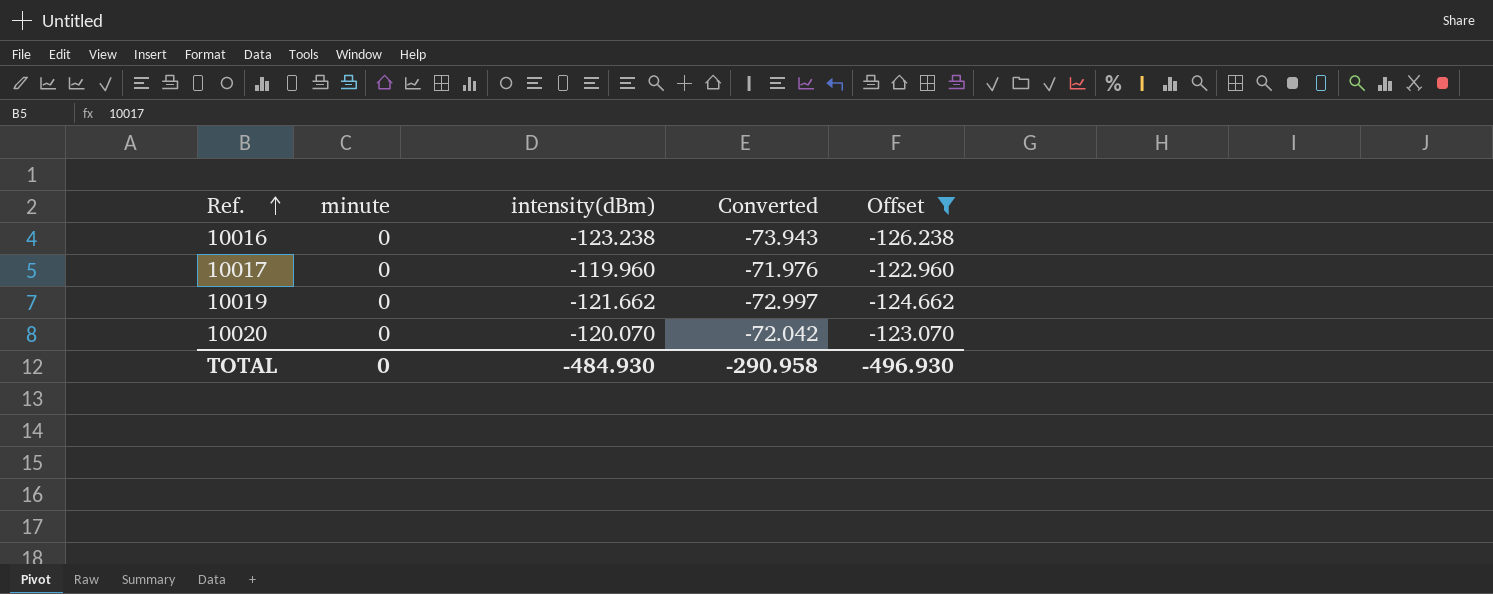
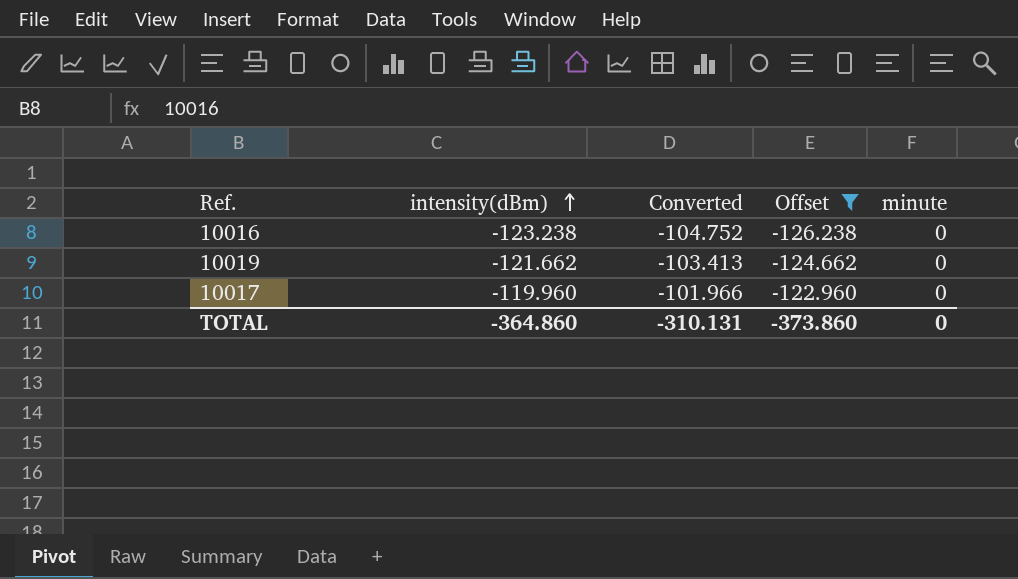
row order: Ref. ascending -> intensity(dBm) ascending
column Converted | formula: [intensity(dBm)] * 0.6 -> [intensity(dBm)] * 0.85
column minute | position: 2 -> 5
row 10020: 0 | -120.070 | -72.042 | -123.070 -> none
TOTAL | intensity(dBm): -484.930 -> -364.860
TOTAL | Converted: -290.958 -> -310.131
TOTAL | Offset: -496.930 -> -373.860

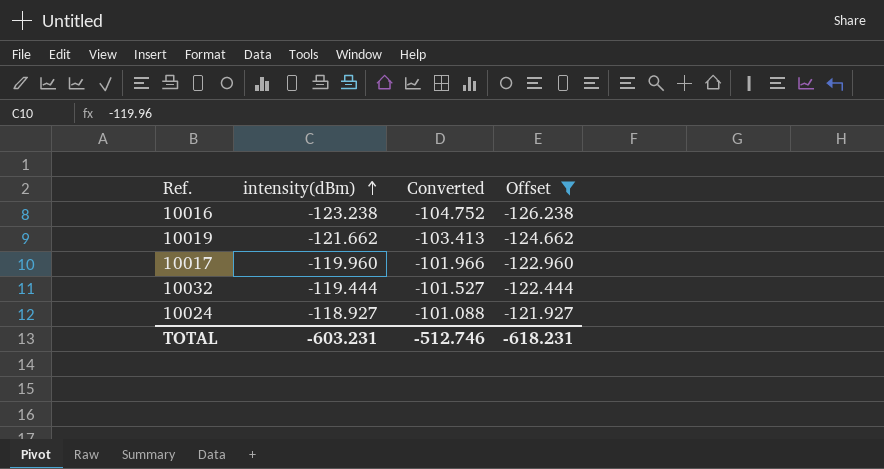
column minute | position: 5 -> none
row 10032: none -> -119.444 | -101.527 | -122.444
row 10024: none -> -118.927 | -101.088 | -121.927
TOTAL | intensity(dBm): -364.860 -> -603.231
TOTAL | Converted: -310.131 -> -512.746
TOTAL | Offset: -373.860 -> -618.231

